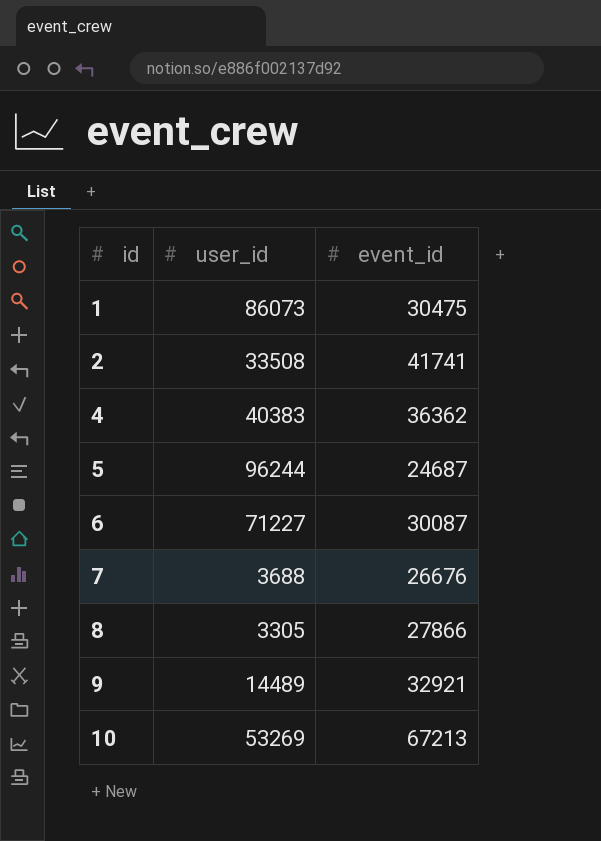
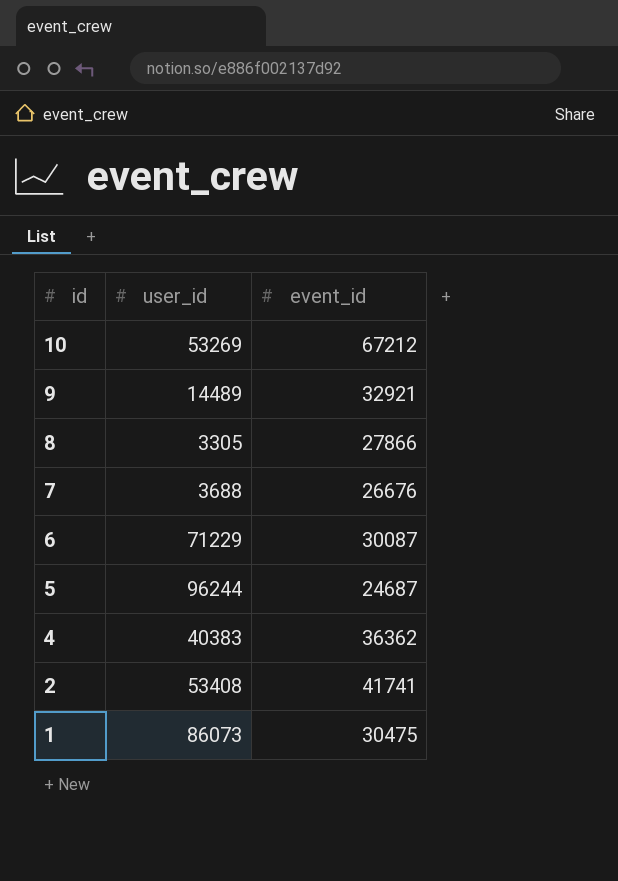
row order: id ascending -> id descending
10 | event_id: 67213 -> 67212
6 | user_id: 71227 -> 71229
2 | user_id: 33508 -> 53408

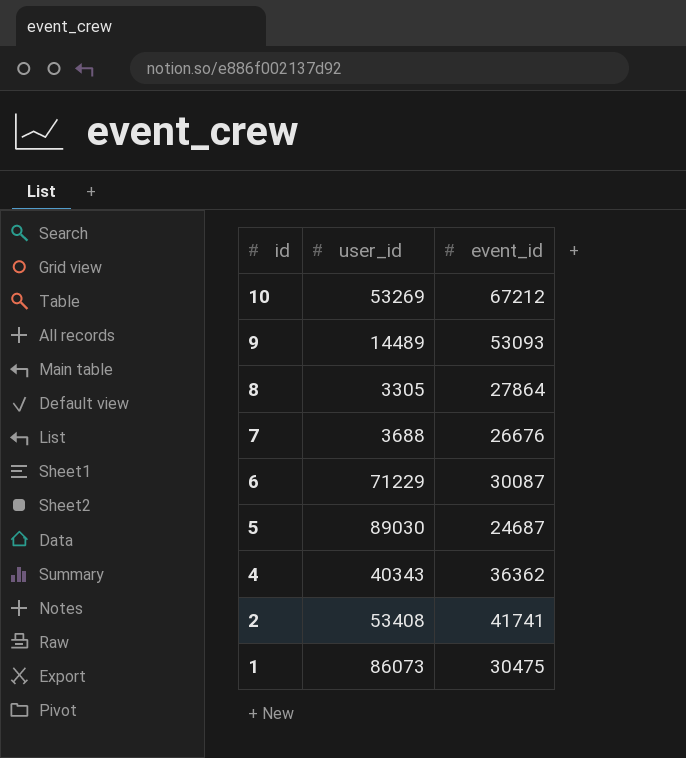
9 | event_id: 32921 -> 53093
8 | event_id: 27866 -> 27864
5 | user_id: 96244 -> 89030
4 | user_id: 40383 -> 40343

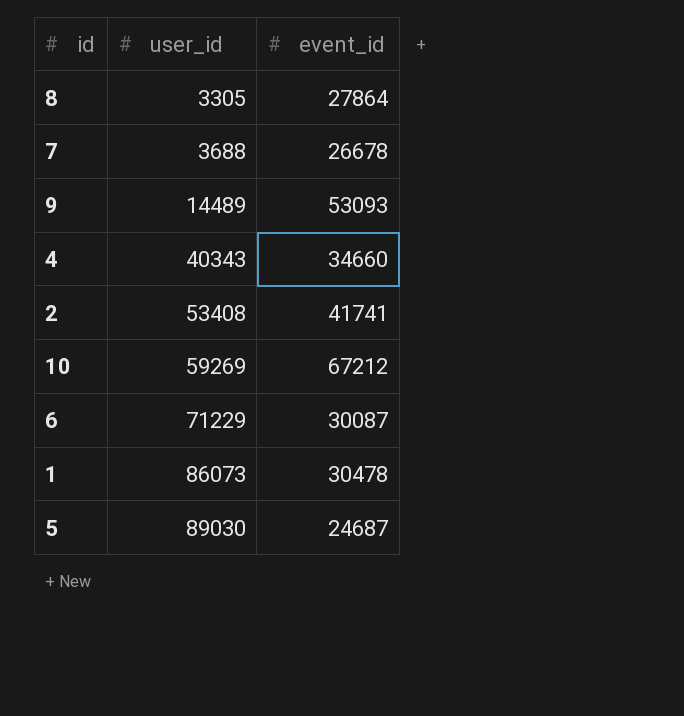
row order: id descending -> user_id ascending
7 | event_id: 26676 -> 26678
4 | event_id: 36362 -> 34660
10 | user_id: 53269 -> 59269
1 | event_id: 30475 -> 30478

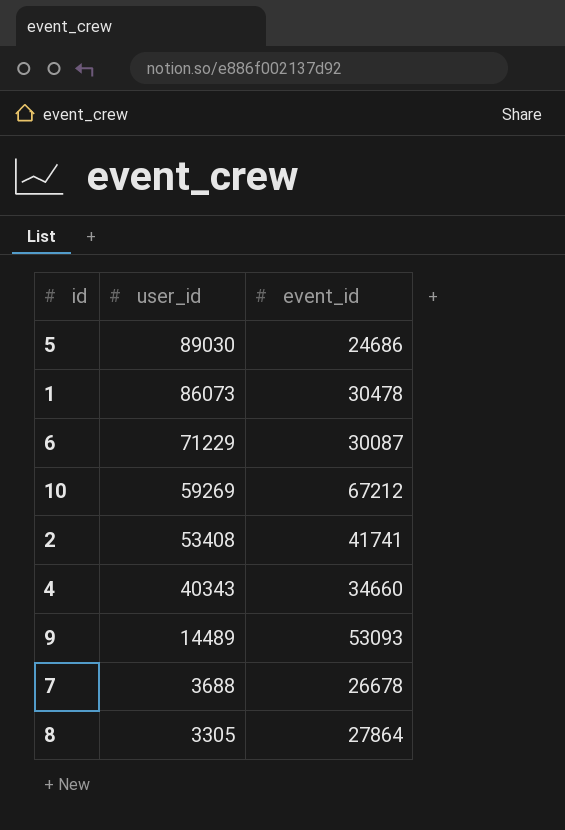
row order: user_id ascending -> user_id descending
5 | event_id: 24687 -> 24686

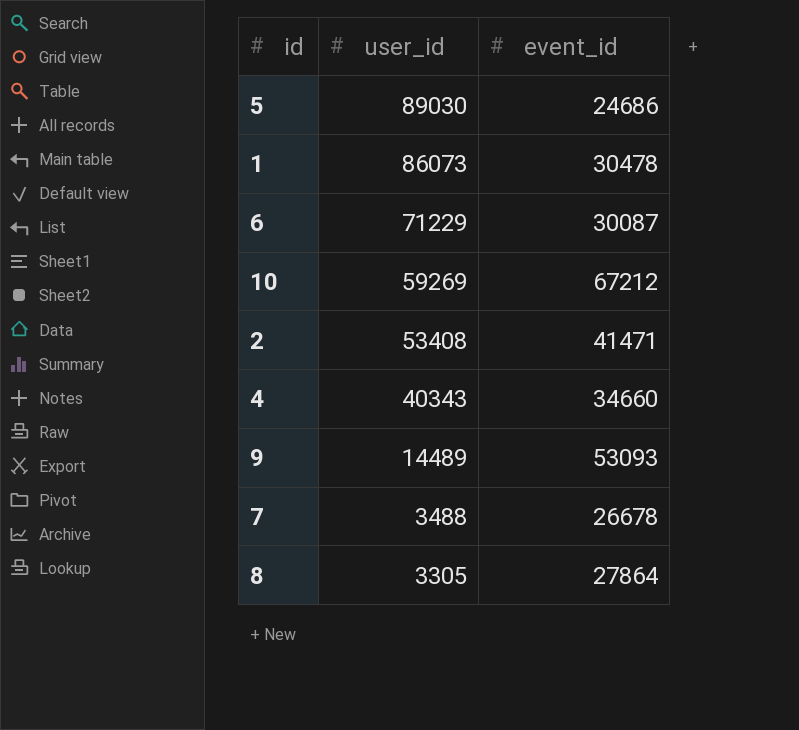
2 | event_id: 41741 -> 41471
7 | user_id: 3688 -> 3488

